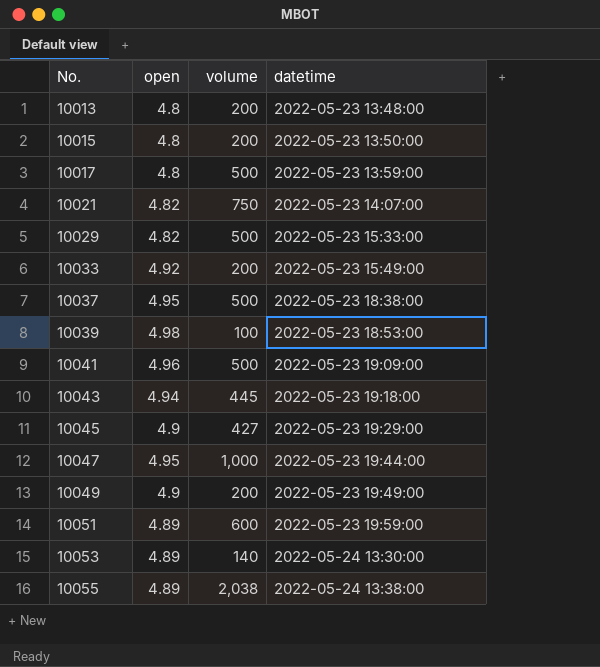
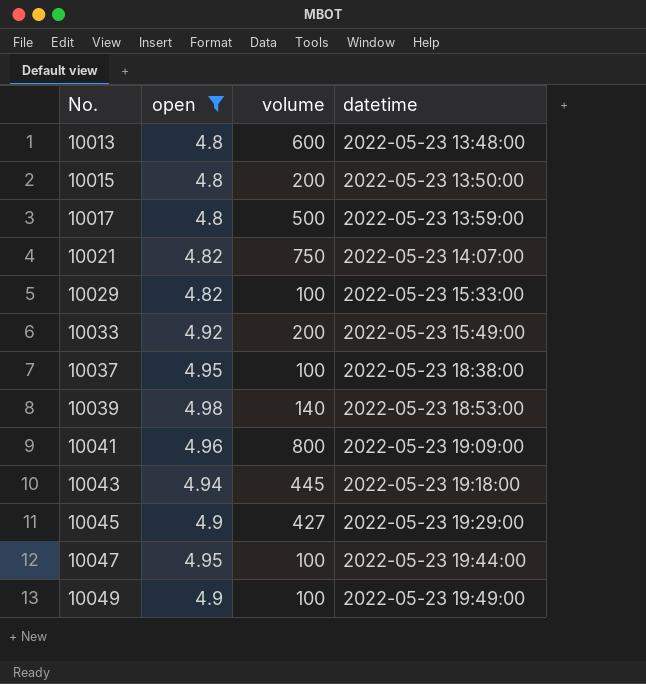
filter: none -> open != 4.89
10013 | volume: 200 -> 600
10029 | volume: 500 -> 100
10037 | volume: 500 -> 100
10039 | volume: 100 -> 140
10041 | volume: 500 -> 800
10047 | volume: 1,000 -> 100
10049 | volume: 200 -> 100

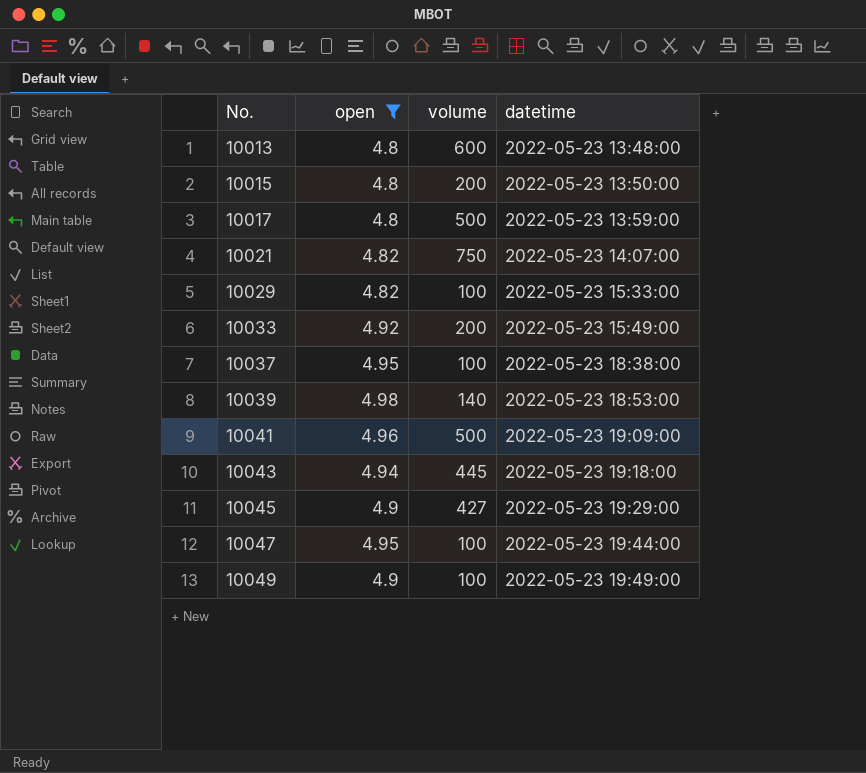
10041 | volume: 800 -> 500

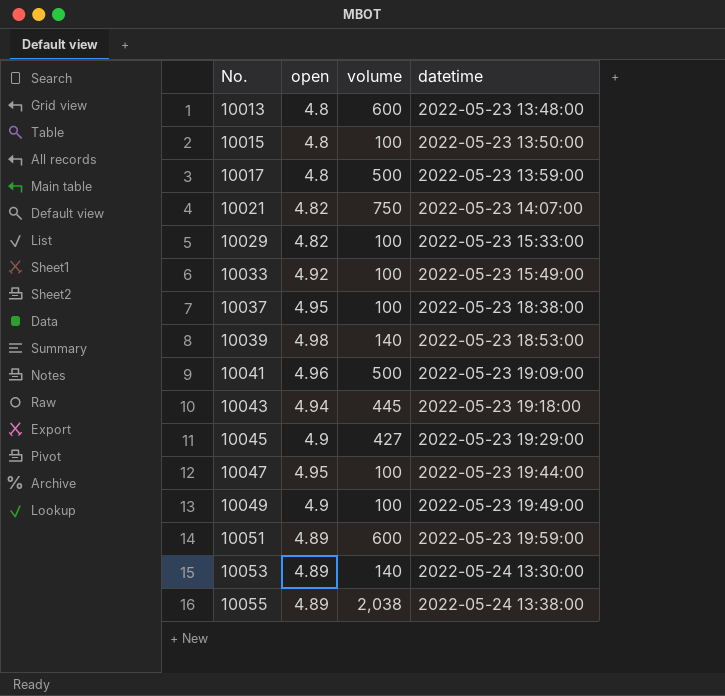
filter: open != 4.89 -> none
10015 | volume: 200 -> 100
10033 | volume: 200 -> 100

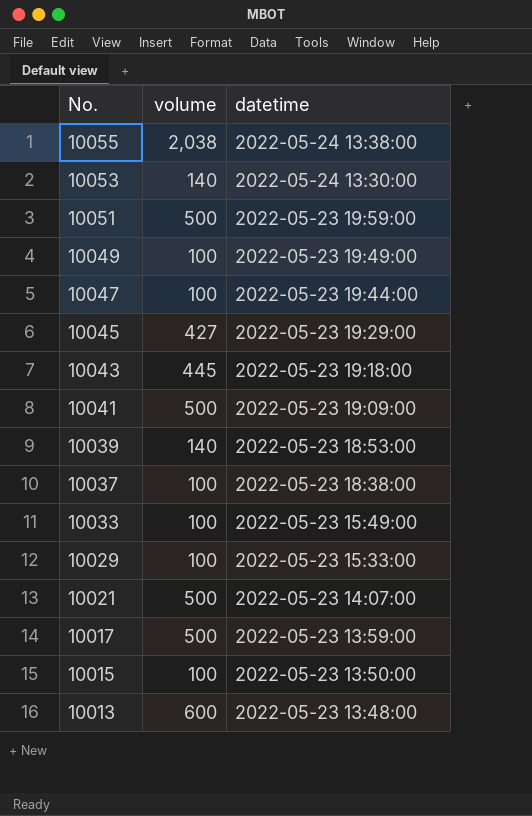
row order: No. ascending -> No. descending
column open | position: 2 -> none
10051 | volume: 600 -> 500
10021 | volume: 750 -> 500

